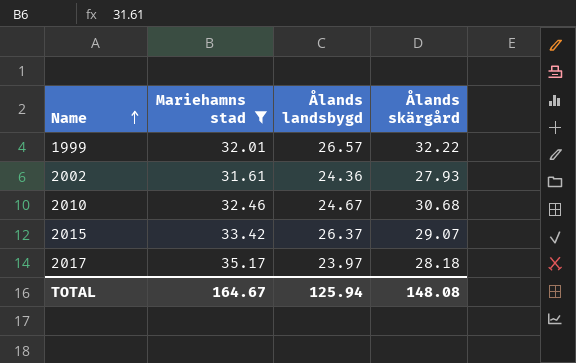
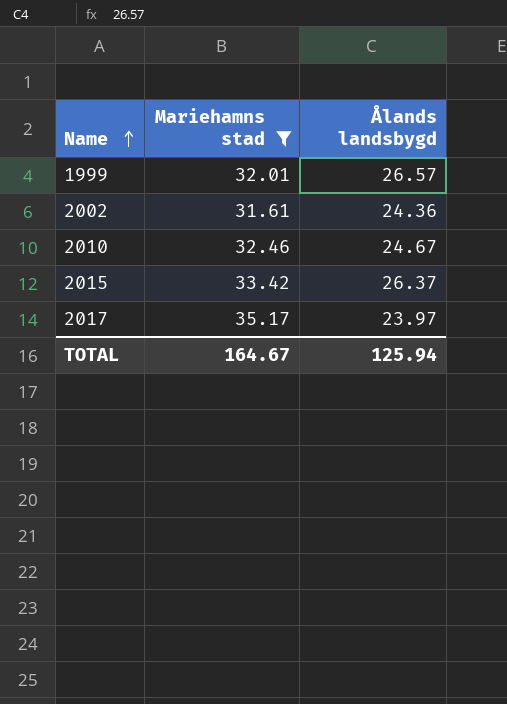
column Ålands skärgård | position: 4 -> none

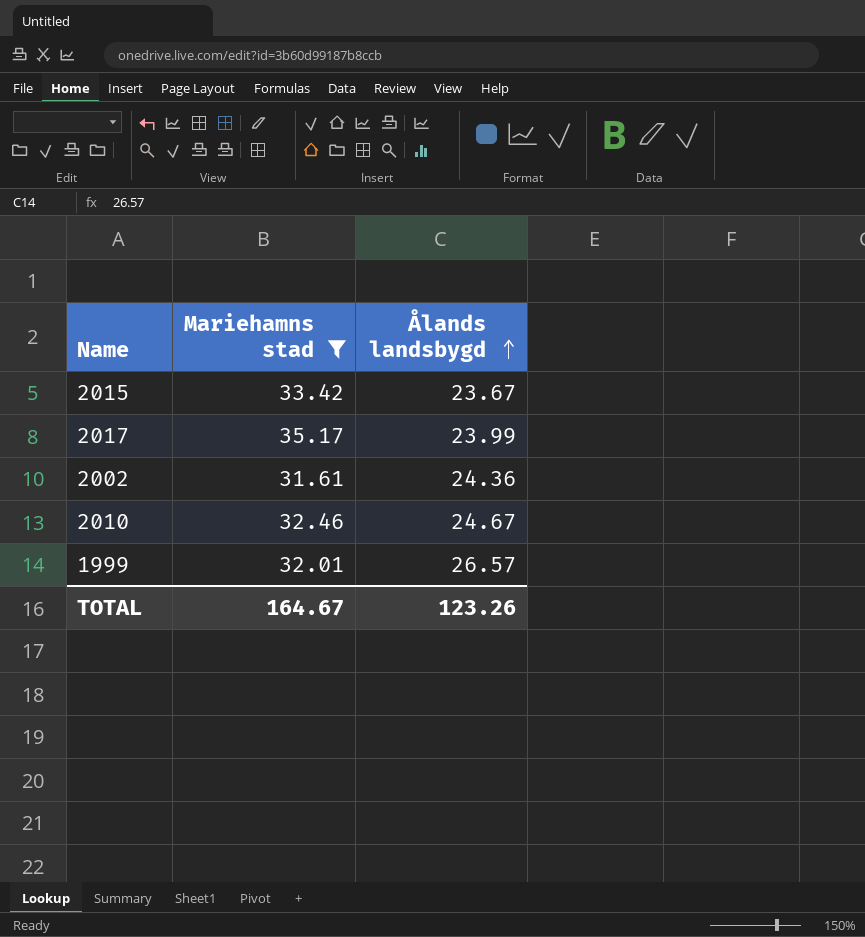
row order: Name ascending -> Ålands landsbygd ascending
2015 | Ålands landsbygd: 26.37 -> 23.67
2017 | Ålands landsbygd: 23.97 -> 23.99
TOTAL | Ålands landsbygd: 125.94 -> 123.26

